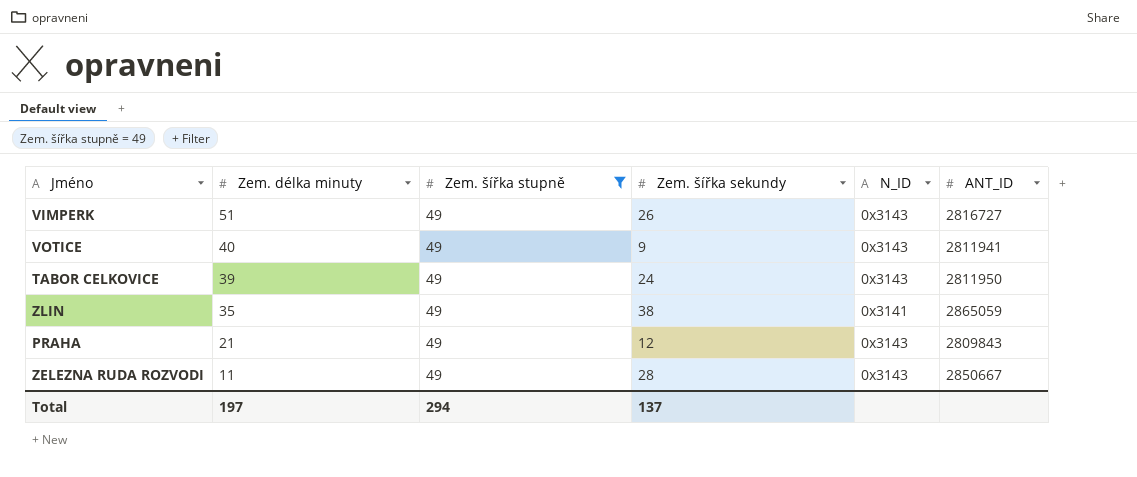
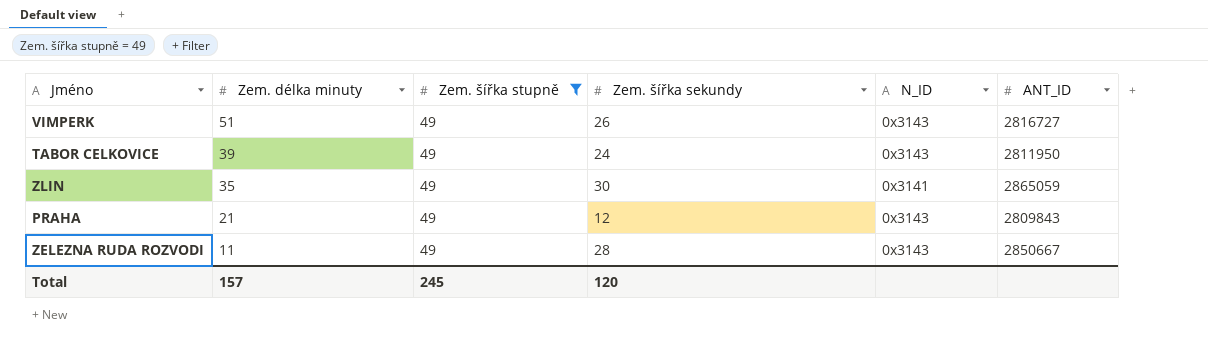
row VOTICE: 40 | 49 | 9 | 0x3143 | 2811941 -> none
ZLIN | Zem. šířka sekundy: 38 -> 30
Total | Zem. délka minuty: 197 -> 157
Total | Zem. šířka stupně: 294 -> 245
Total | Zem. šířka sekundy: 137 -> 120

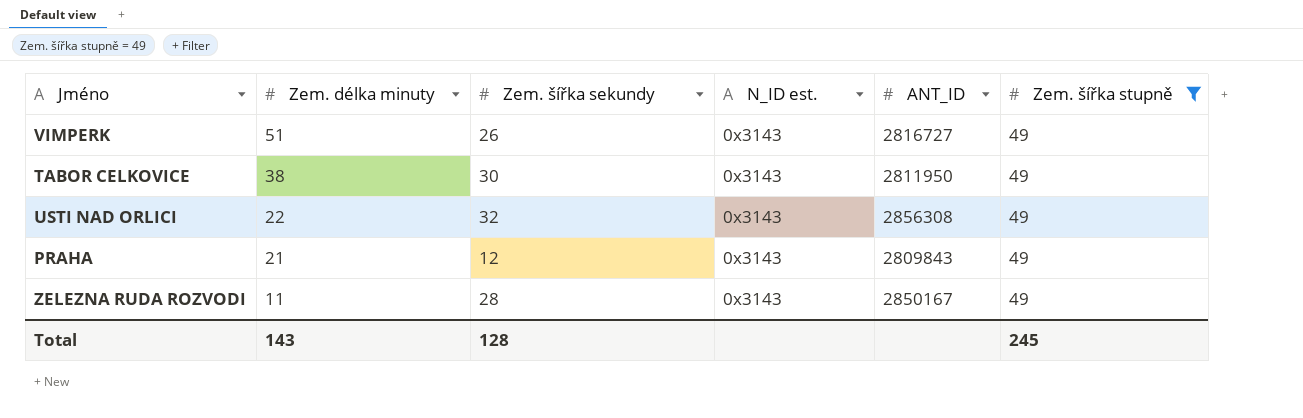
column name: N_ID -> N_ID est.
column Zem. šířka stupně | position: 3 -> 6
row ZLIN: 35 | 49 | 30 | 0x3141 | 2865059 -> none
TABOR CELKOVICE | Zem. délka minuty: 39 -> 38
TABOR CELKOVICE | Zem. šířka sekundy: 24 -> 30
row USTI NAD ORLICI: none -> 22 | 32 | 0x3143 | 2856308 | 49
ZELEZNA RUDA ROZVODI | ANT_ID: 2850667 -> 2850167
Total | Zem. délka minuty: 157 -> 143
Total | Zem. šířka sekundy: 120 -> 128

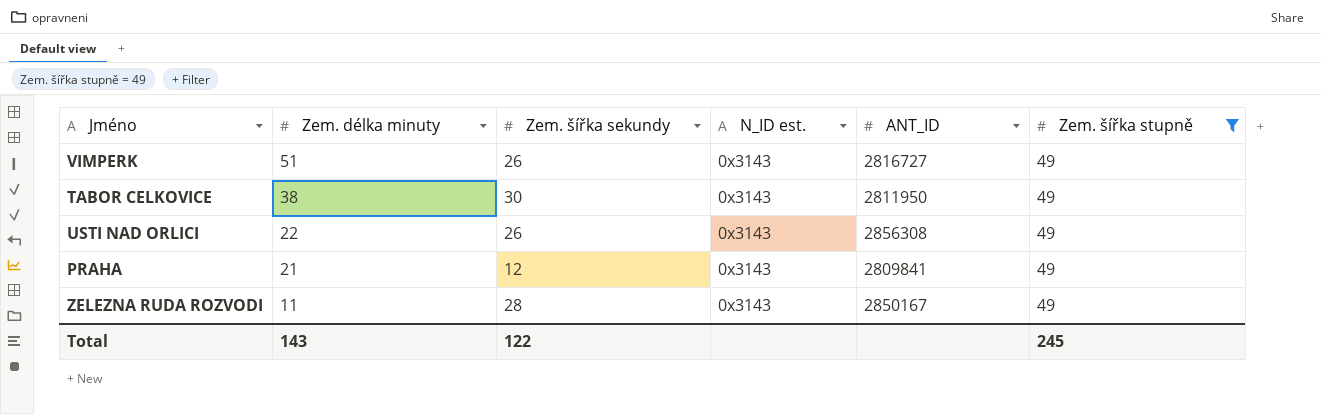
USTI NAD ORLICI | Zem. šířka sekundy: 32 -> 26
PRAHA | ANT_ID: 2809843 -> 2809841
Total | Zem. šířka sekundy: 128 -> 122

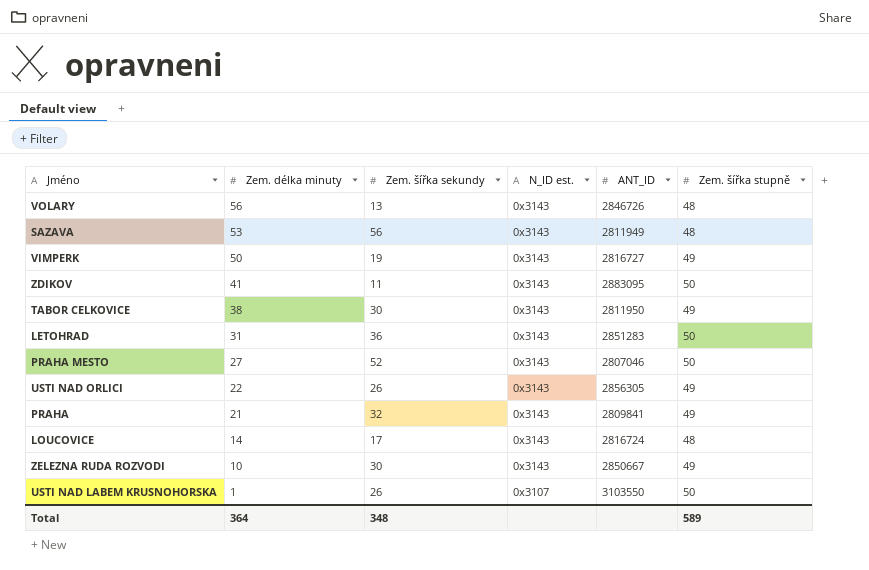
filter: Zem. šířka stupně = 49 -> none
VIMPERK | Zem. délka minuty: 51 -> 50
VIMPERK | Zem. šířka sekundy: 26 -> 19
USTI NAD ORLICI | ANT_ID: 2856308 -> 2856305
PRAHA | Zem. šířka sekundy: 12 -> 32
ZELEZNA RUDA ROZVODI | Zem. délka minuty: 11 -> 10
ZELEZNA RUDA ROZVODI | Zem. šířka sekundy: 28 -> 30
ZELEZNA RUDA ROZVODI | ANT_ID: 2850167 -> 2850667
Total | Zem. délka minuty: 143 -> 364
Total | Zem. šířka sekundy: 122 -> 348
Total | Zem. šířka stupně: 245 -> 589

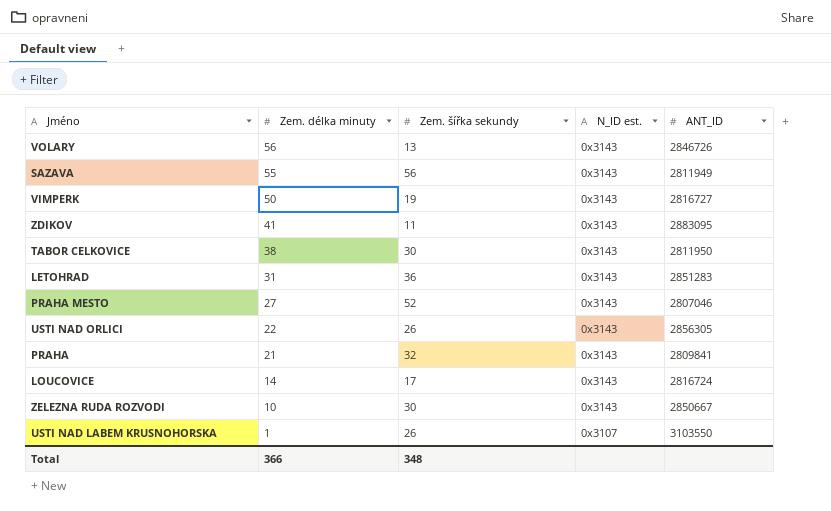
column Zem. šířka stupně | position: 6 -> none
SAZAVA | Zem. délka minuty: 53 -> 55
Total | Zem. délka minuty: 364 -> 366

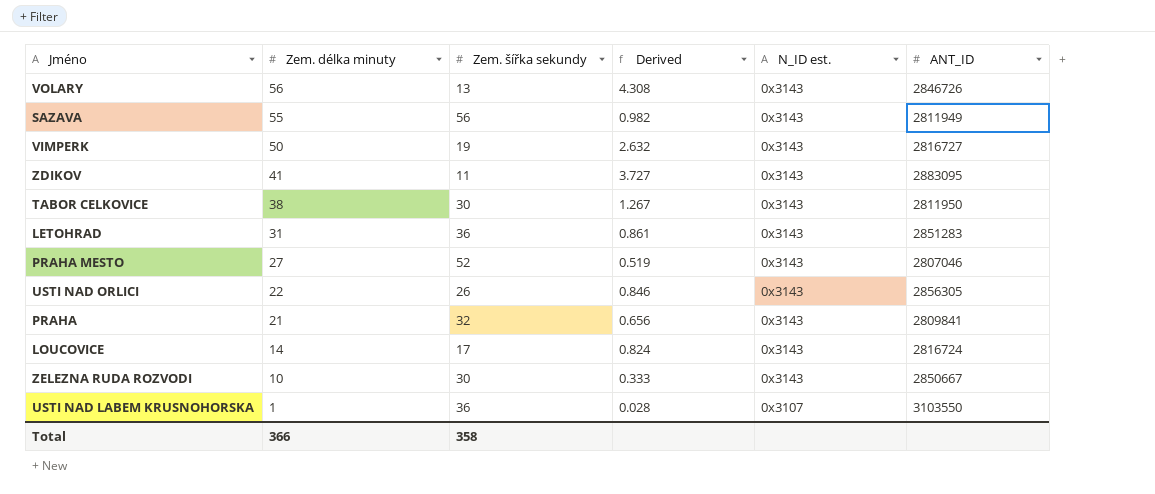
column Derived | formula: none -> [Zem. délka minuty] / [Zem. šířka sekundy]
USTI NAD LABEM KRUSNOHORSKA | Zem. šířka sekundy: 26 -> 36
Total | Zem. šířka sekundy: 348 -> 358

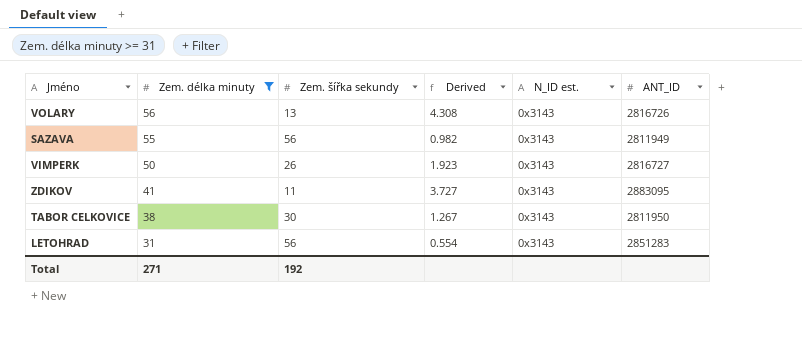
filter: none -> Zem. délka minuty >= 31
VOLARY | ANT_ID: 2846726 -> 2816726
VIMPERK | Zem. šířka sekundy: 19 -> 26
VIMPERK | Derived: 2.632 -> 1.923
LETOHRAD | Zem. šířka sekundy: 36 -> 56
LETOHRAD | Derived: 0.861 -> 0.554
Total | Zem. délka minuty: 366 -> 271
Total | Zem. šířka sekundy: 358 -> 192

